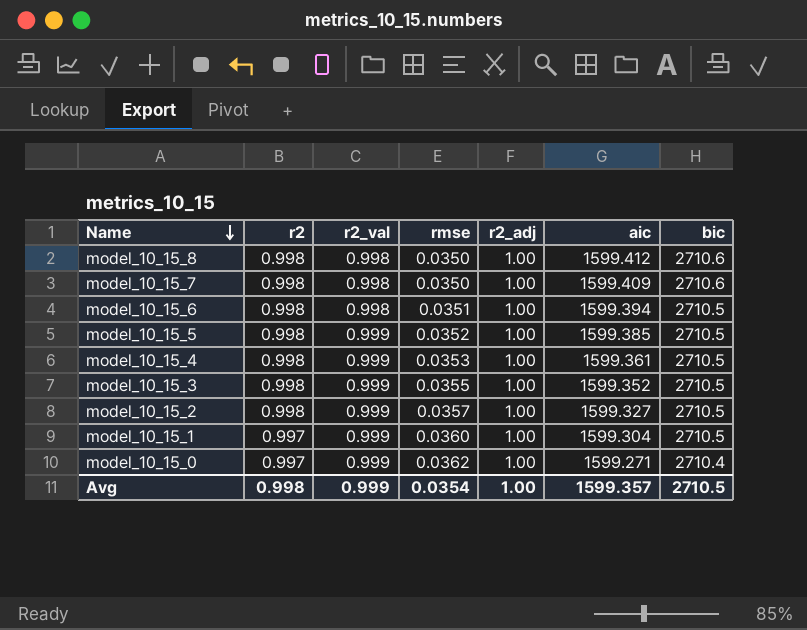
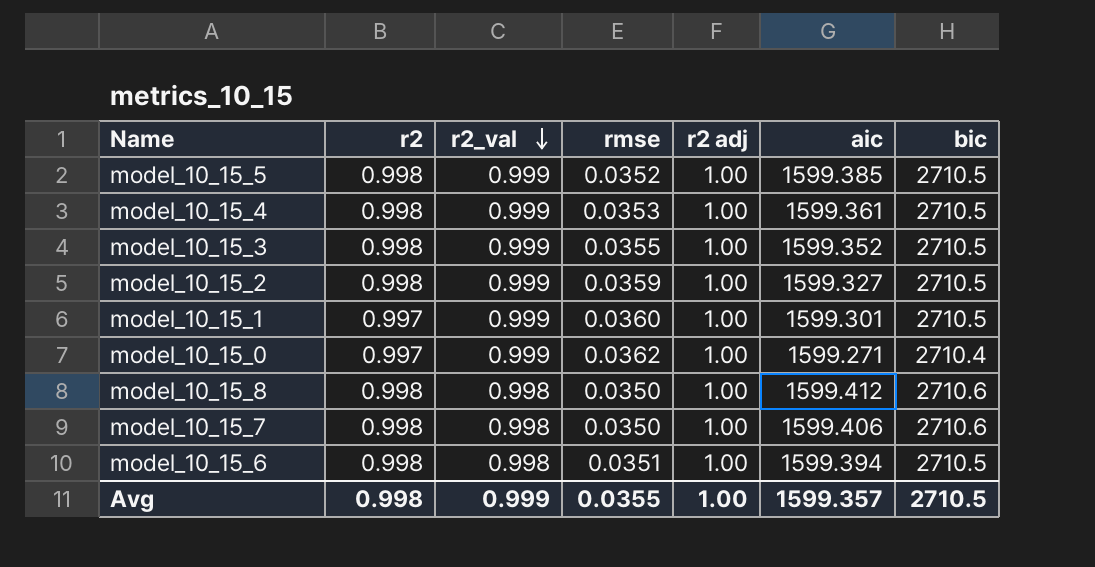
row order: Name descending -> r2_val descending
column name: r2_adj -> r2 adj
model_10_15_2 | rmse: 0.0357 -> 0.0359
model_10_15_1 | aic: 1599.304 -> 1599.301
model_10_15_7 | aic: 1599.409 -> 1599.406
Avg | rmse: 0.0354 -> 0.0355

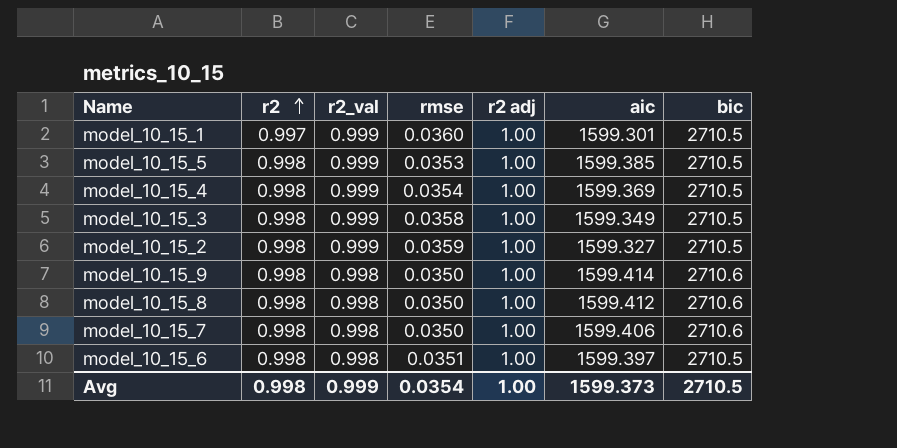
row order: r2_val descending -> r2 ascending
row model_10_15_0: 0.997 | 0.999 | 0.0362 | 1.00 | 1599.271 | 2710.4 -> none
model_10_15_5 | rmse: 0.0352 -> 0.0353
model_10_15_4 | rmse: 0.0353 -> 0.0354
model_10_15_4 | aic: 1599.361 -> 1599.369
model_10_15_3 | rmse: 0.0355 -> 0.0358
model_10_15_3 | aic: 1599.352 -> 1599.349
row model_10_15_9: none -> 0.998 | 0.998 | 0.0350 | 1.00 | 1599.414 | 2710.6
model_10_15_6 | aic: 1599.394 -> 1599.397
Avg | rmse: 0.0355 -> 0.0354
Avg | aic: 1599.357 -> 1599.373

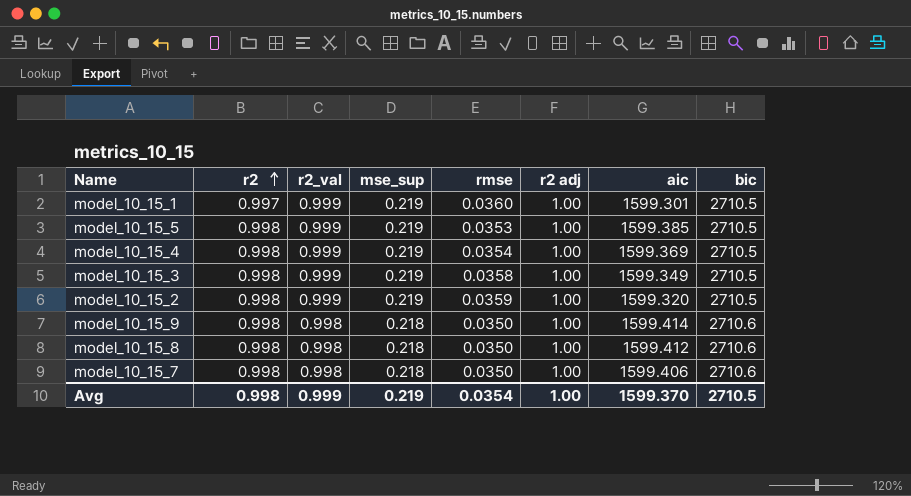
column mse_sup | position: none -> 4
row model_10_15_6: 0.998 | 0.998 | 0.0351 | 1.00 | 1599.397 | 2710.5 -> none
model_10_15_2 | aic: 1599.327 -> 1599.320
Avg | aic: 1599.373 -> 1599.370

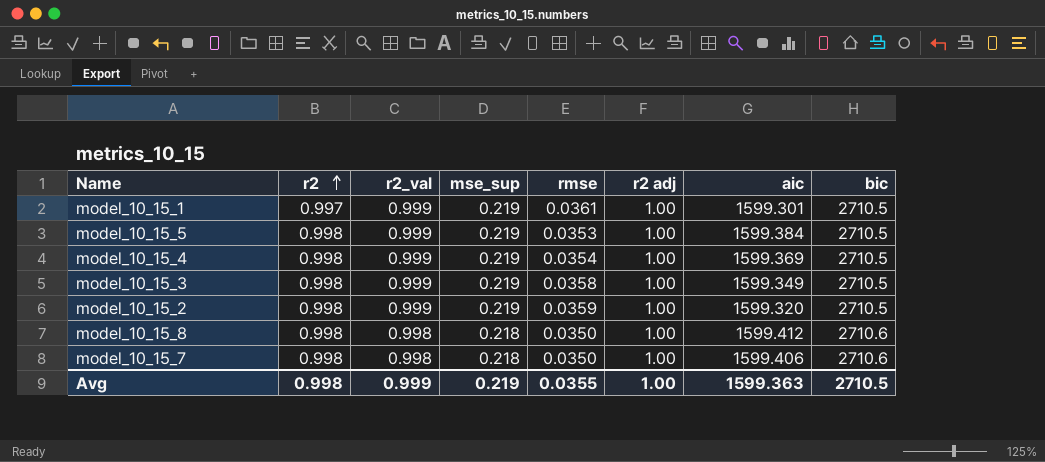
row model_10_15_9: 0.998 | 0.998 | 0.218 | 0.0350 | 1.00 | 1599.414 | 2710.6 -> none
model_10_15_1 | rmse: 0.0360 -> 0.0361
model_10_15_5 | aic: 1599.385 -> 1599.384
Avg | rmse: 0.0354 -> 0.0355
Avg | aic: 1599.370 -> 1599.363

